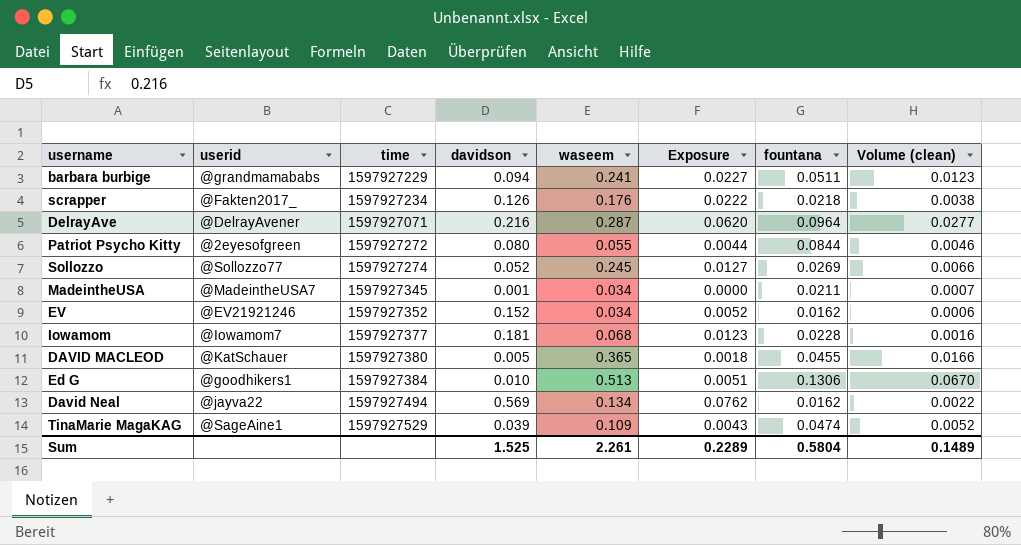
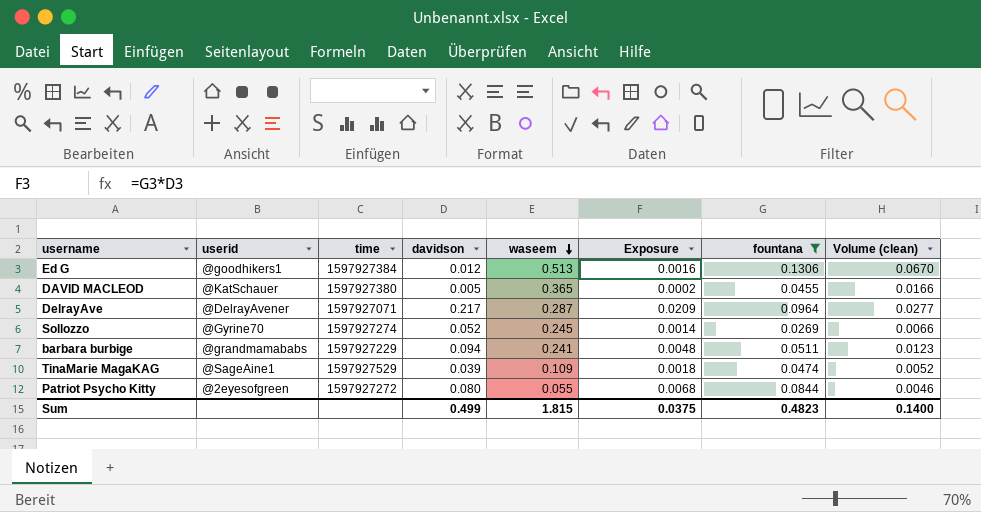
filter: none -> fountana >= 0.0269
row order: none -> waseem descending
column Exposure | formula: [davidson] * [waseem] -> [davidson] * [fountana]
Ed G | davidson: 0.010 -> 0.012
DelrayAve | davidson: 0.216 -> 0.217
Sollozzo | userid: @Sollozzo77 -> @Gyrine70
Sum | davidson: 1.525 -> 0.499
Sum | waseem: 2.261 -> 1.815
Sum | Exposure: 0.2289 -> 0.0375
Sum | fountana: 0.5804 -> 0.4823
Sum | Volume (clean): 0.1489 -> 0.1400

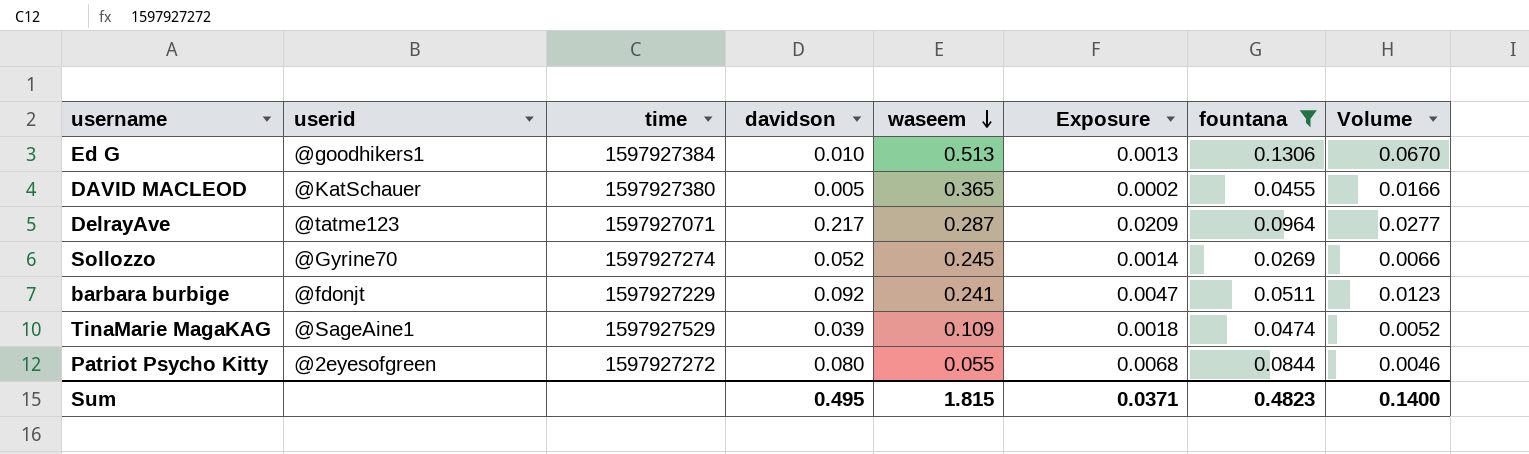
column name: Volume (clean) -> Volume
Ed G | davidson: 0.012 -> 0.010
Ed G | Exposure: 0.0016 -> 0.0013
DelrayAve | userid: @DelrayAvener -> @tatme123
barbara burbige | userid: @grandmamababs -> @fdonjt
barbara burbige | davidson: 0.094 -> 0.092
barbara burbige | Exposure: 0.0048 -> 0.0047
Sum | davidson: 0.499 -> 0.495
Sum | Exposure: 0.0375 -> 0.0371

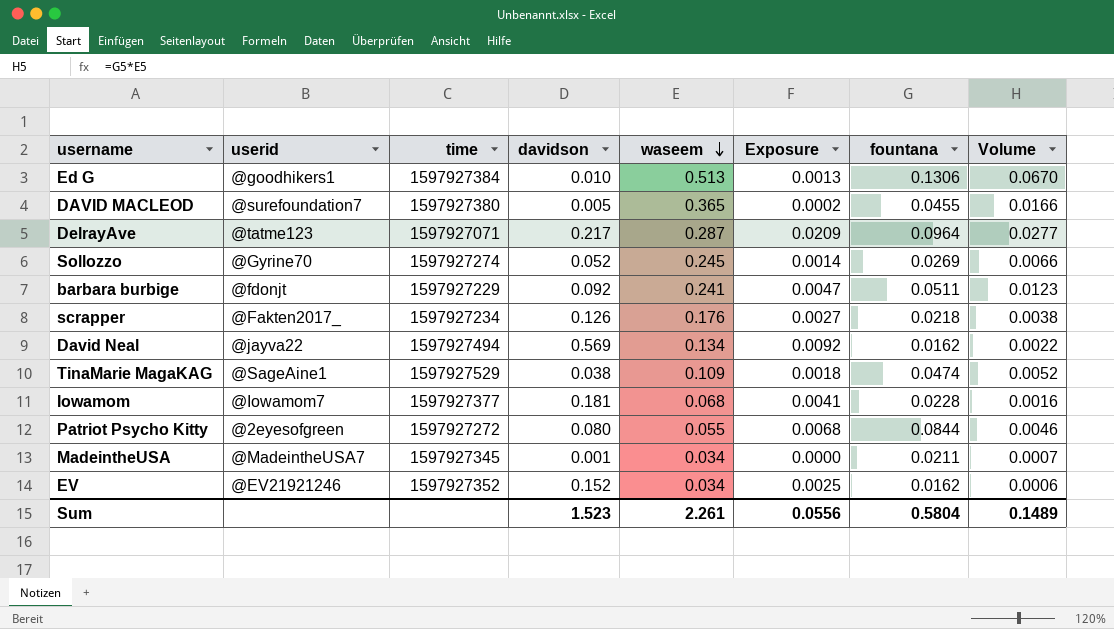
filter: fountana >= 0.0269 -> none
DAVID MACLEOD | userid: @KatSchauer -> @surefoundation7
TinaMarie MagaKAG | davidson: 0.039 -> 0.038
Sum | davidson: 0.495 -> 1.523
Sum | waseem: 1.815 -> 2.261
Sum | Exposure: 0.0371 -> 0.0556
Sum | fountana: 0.4823 -> 0.5804
Sum | Volume: 0.1400 -> 0.1489

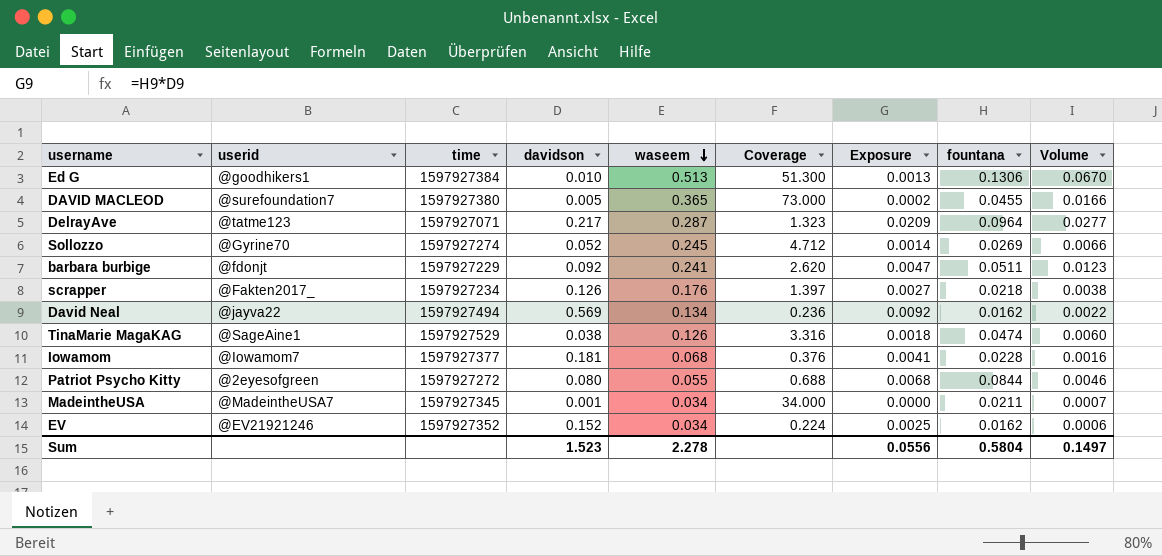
column Coverage | formula: none -> [waseem] / [davidson]
TinaMarie MagaKAG | waseem: 0.109 -> 0.126
TinaMarie MagaKAG | Volume: 0.0052 -> 0.0060
Sum | waseem: 2.261 -> 2.278
Sum | Volume: 0.1489 -> 0.1497

